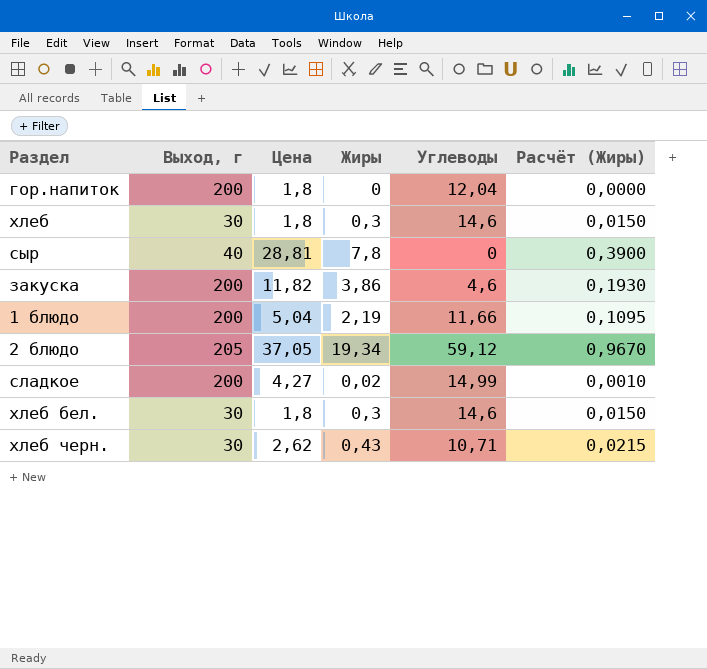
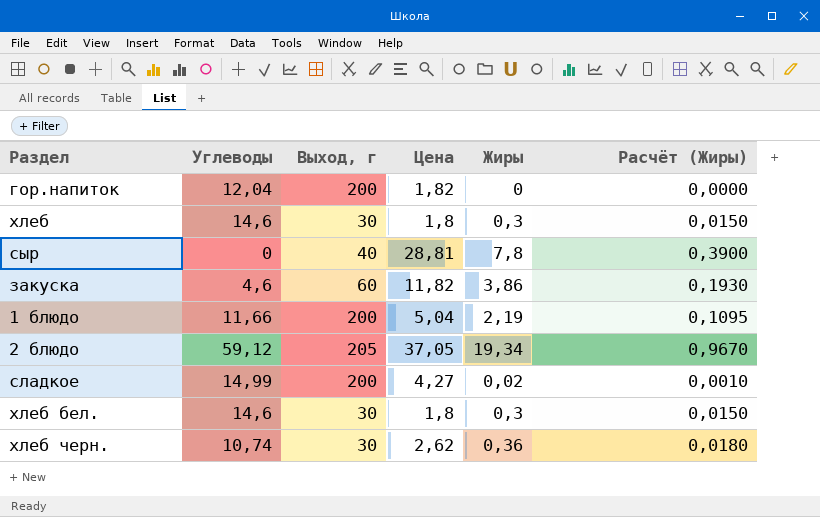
column Углеводы | position: 5 -> 2
гор.напиток | Цена: 1,8 -> 1,82
закуска | Выход, г: 200 -> 60
хлеб черн. | Углеводы: 10,71 -> 10,74
хлеб черн. | Жиры: 0,43 -> 0,36
хлеб черн. | Расчёт (Жиры): 0,0215 -> 0,0180

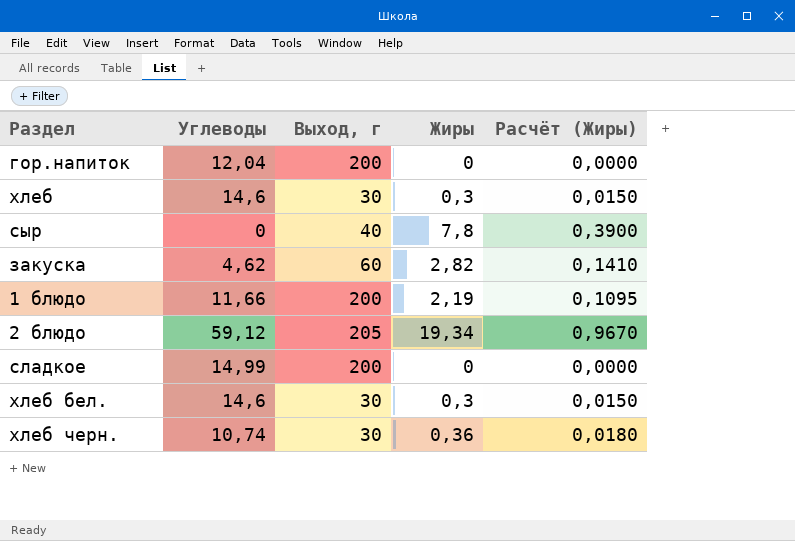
column Цена | position: 4 -> none
закуска | Углеводы: 4,6 -> 4,62
закуска | Жиры: 3,86 -> 2,82
закуска | Расчёт (Жиры): 0,1930 -> 0,1410
сладкое | Жиры: 0,02 -> 0
сладкое | Расчёт (Жиры): 0,0010 -> 0,0000

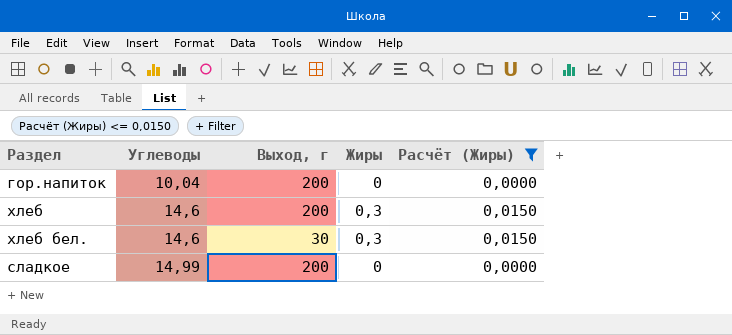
filter: none -> Расчёт (Жиры) <= 0,0150
row order: none -> Углеводы ascending
гор.напиток | Углеводы: 12,04 -> 10,04
хлеб | Выход, г: 30 -> 200

